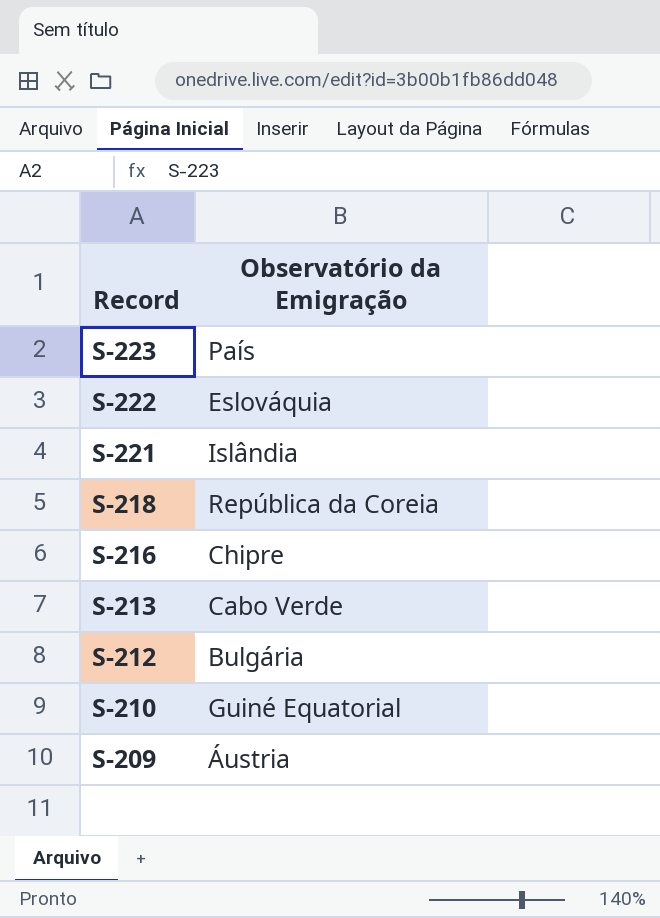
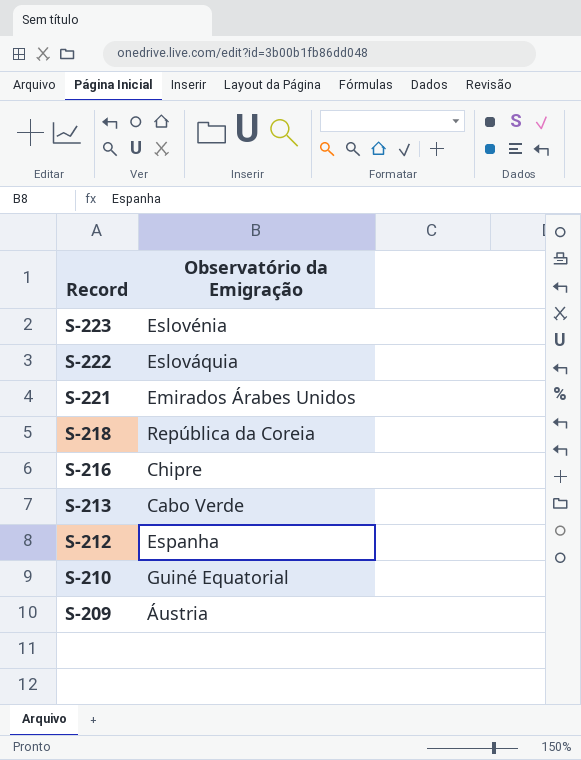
S-223 | Observatório da Emigração: País -> Eslovénia
S-221 | Observatório da Emigração: Islândia -> Emirados Árabes Unidos
S-212 | Observatório da Emigração: Bulgária -> Espanha

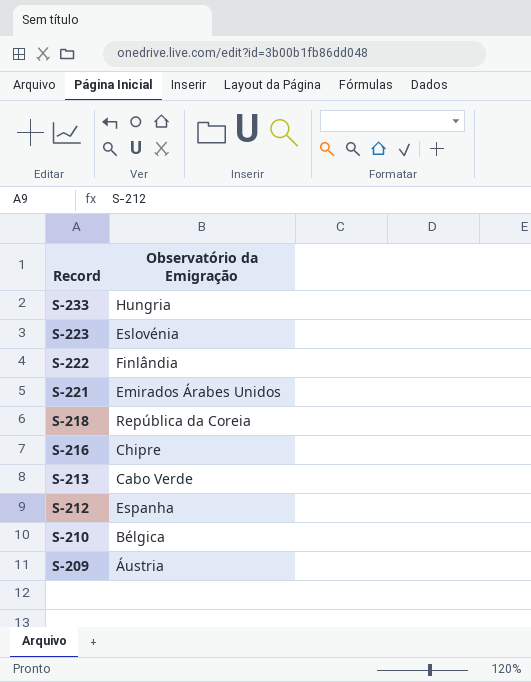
row S-233: none -> Hungria
S-222 | Observatório da Emigração: Eslováquia -> Finlândia
S-210 | Observatório da Emigração: Guiné Equatorial -> Bélgica

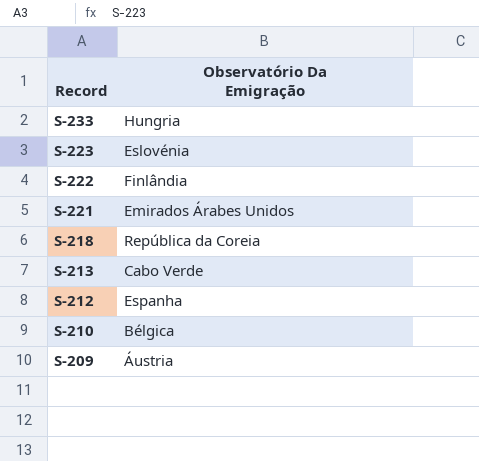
column name: Observatório da Emigração -> Observatório Da Emigração
row S-216: Chipre -> none

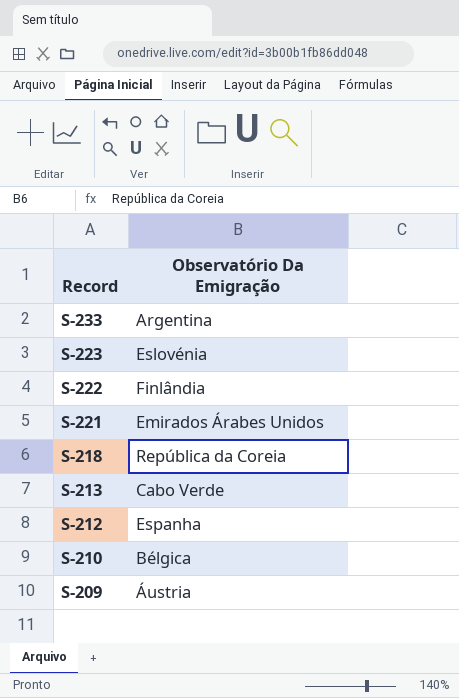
S-233 | Observatório Da Emigração: Hungria -> Argentina

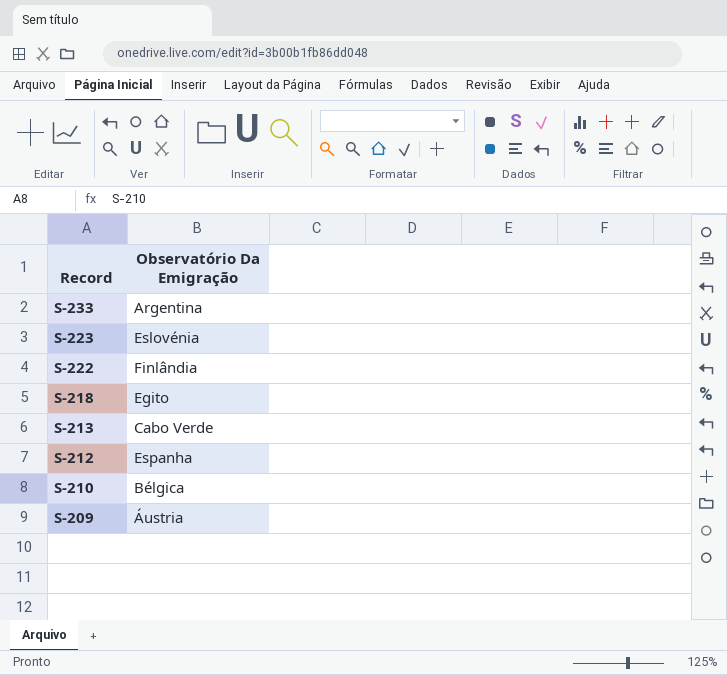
row S-221: Emirados Árabes Unidos -> none
S-218 | Observatório Da Emigração: República da Coreia -> Egito

